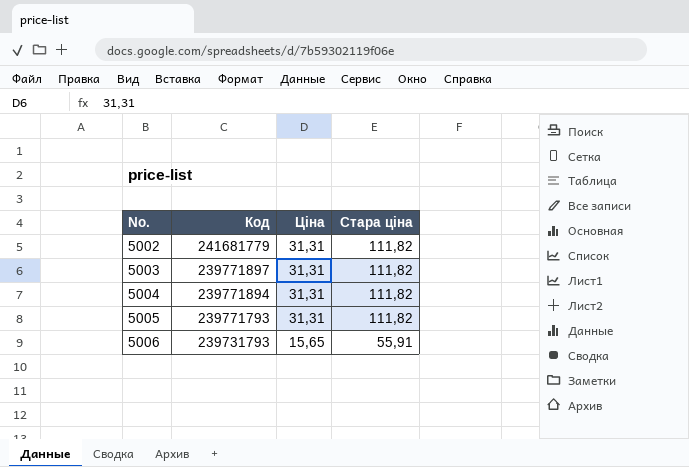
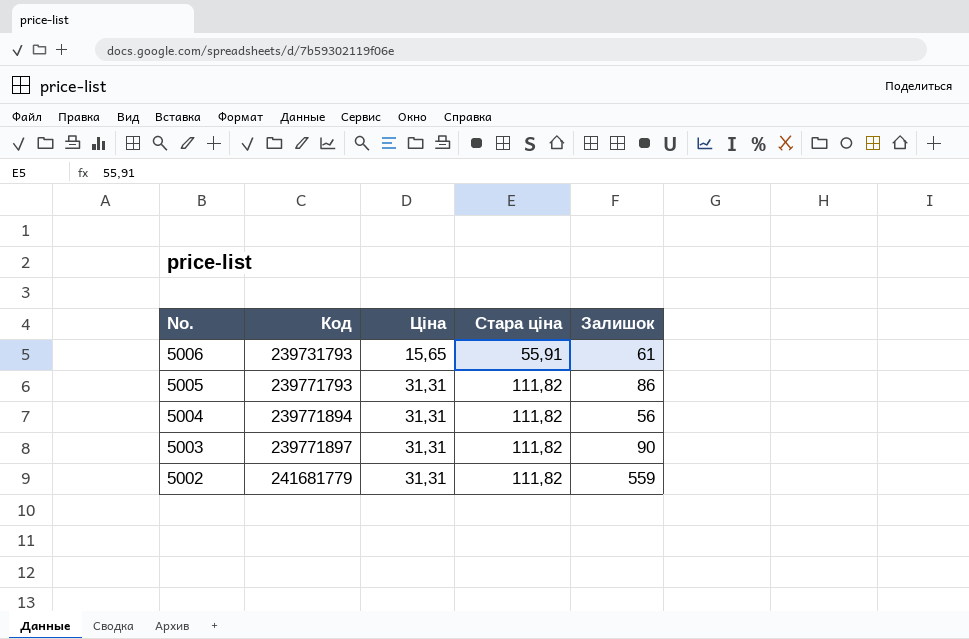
row order: No. ascending -> No. descending
column Залишок | position: none -> 5

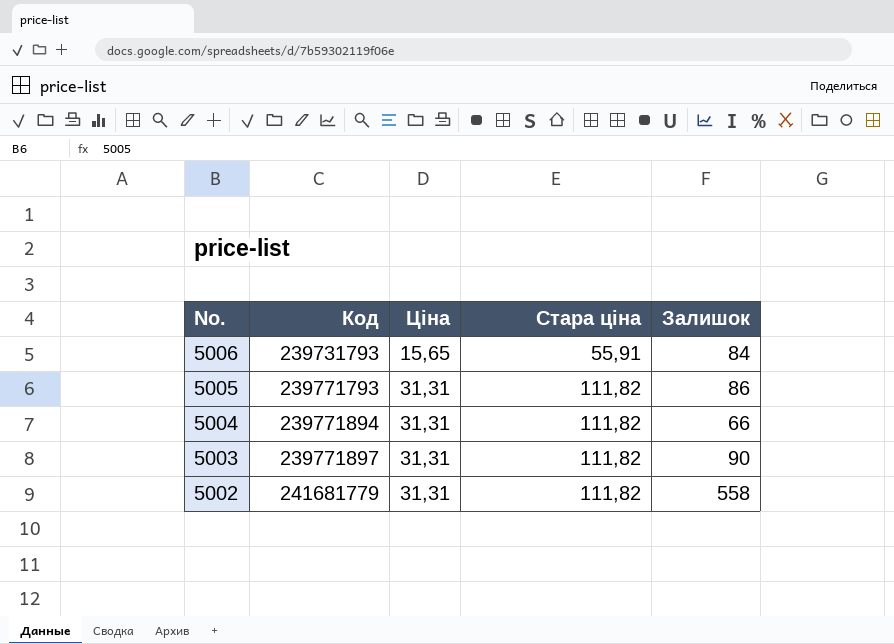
5006 | Залишок: 61 -> 84
5004 | Залишок: 56 -> 66
5002 | Залишок: 559 -> 558

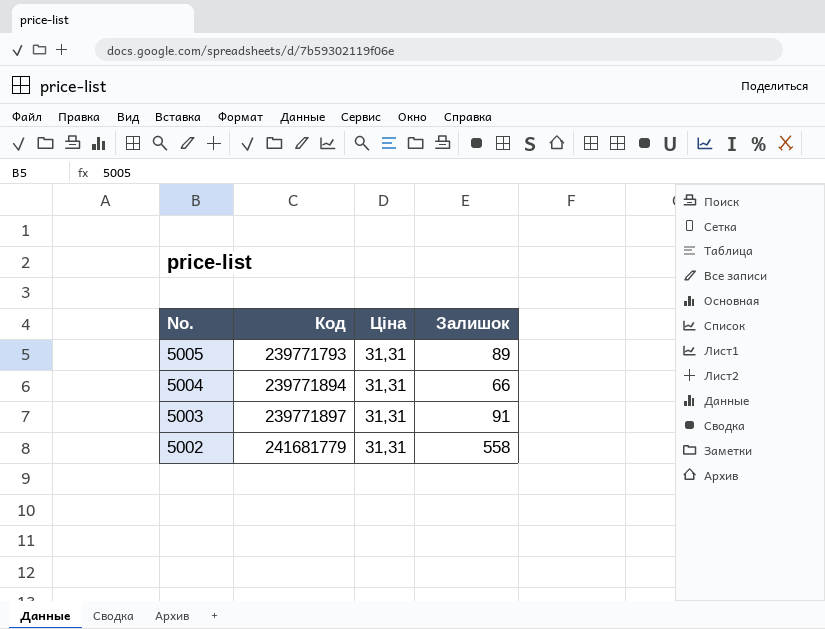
column Стара ціна | position: 4 -> none
row 5006: 239731793 | 15,65 | 55,91 | 84 -> none
5005 | Залишок: 86 -> 89
5003 | Залишок: 90 -> 91

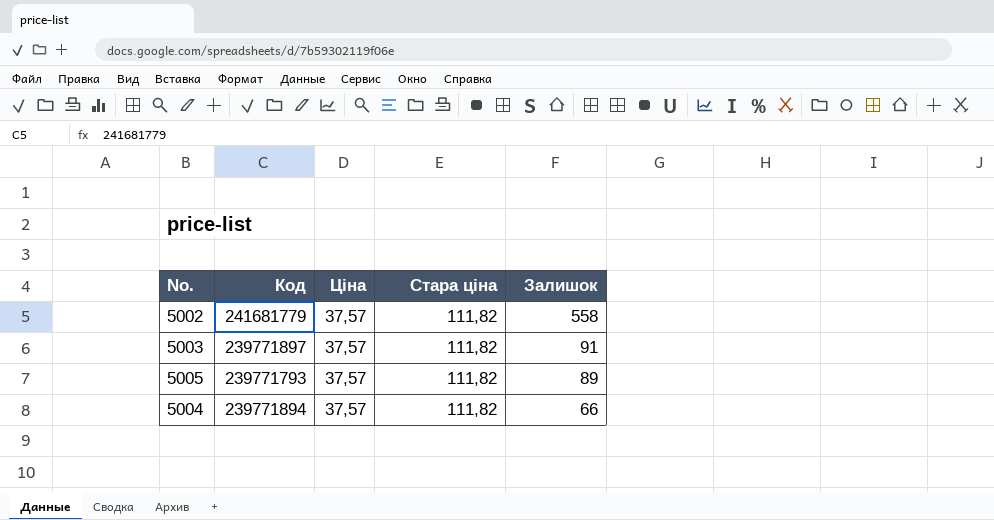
row order: No. descending -> Залишок descending
column Стара ціна | position: none -> 4
5002 | Ціна: 31,31 -> 37,57
5003 | Ціна: 31,31 -> 37,57
5005 | Ціна: 31,31 -> 37,57
5004 | Ціна: 31,31 -> 37,57

